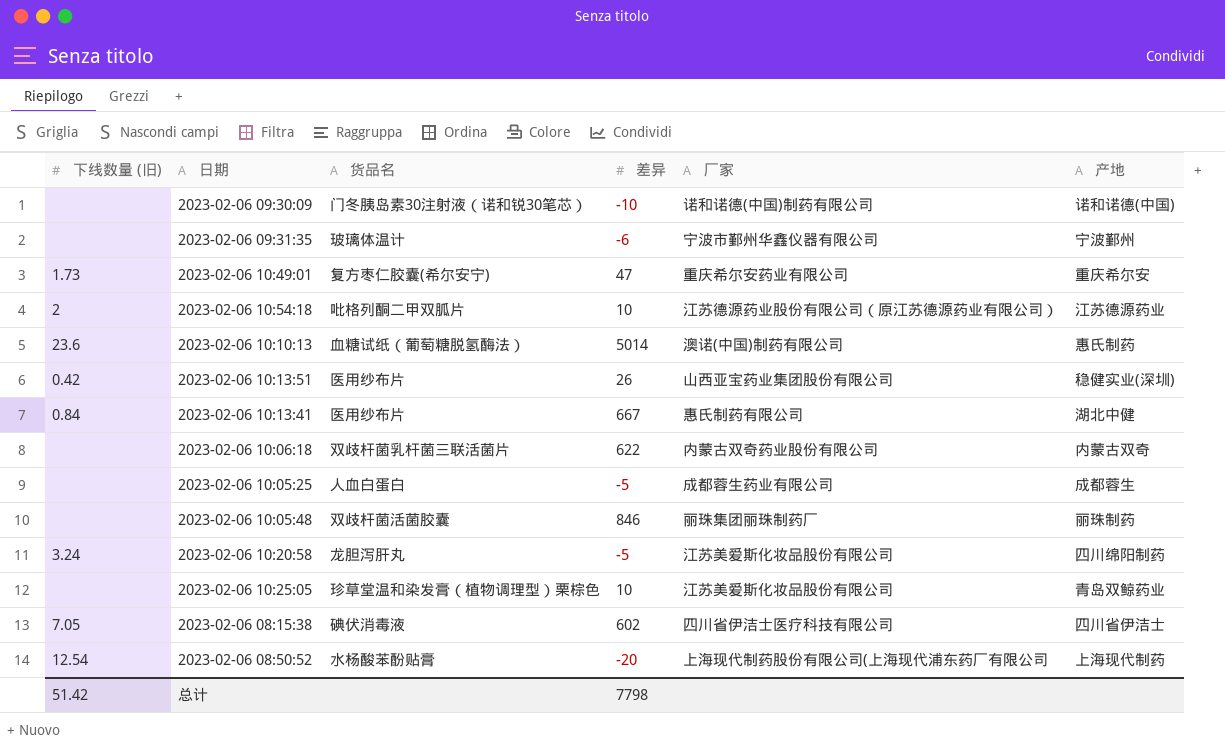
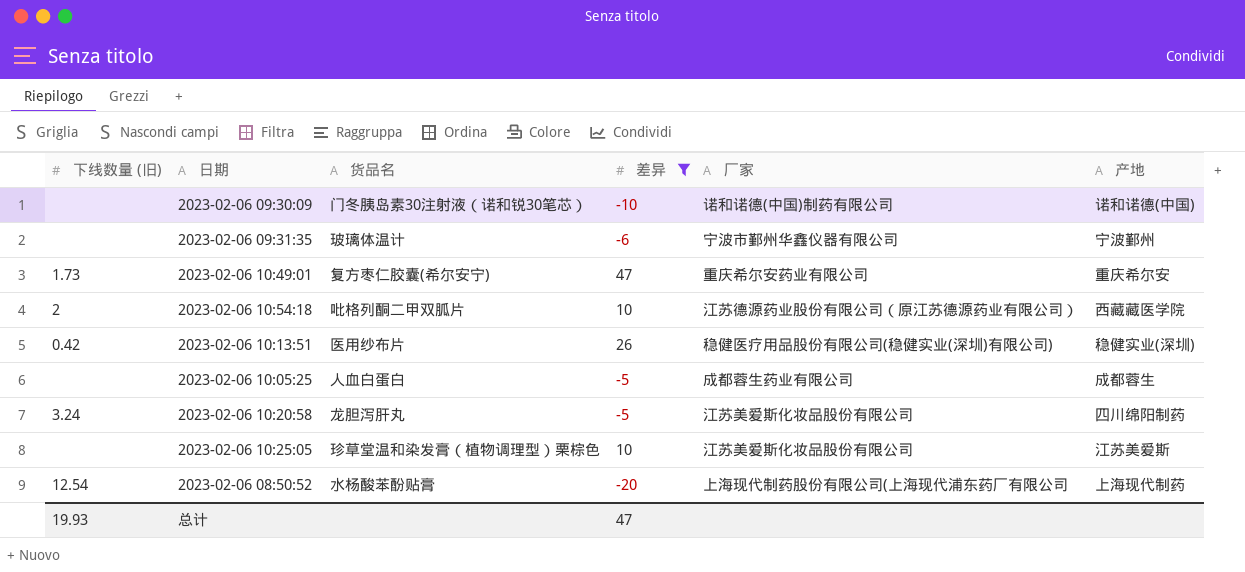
filter: none -> 差异 <= 47
2023-02-06 10:54:18 | 产地: 江苏德源药业 -> 西藏藏医学院
2023-02-06 10:13:51 | 厂家: 山西亚宝药业集团股份有限公司 -> 稳健医疗用品股份有限公司(稳健实业(深圳)有限公司)
2023-02-06 10:25:05 | 产地: 青岛双鲸药业 -> 江苏美爱斯
总计 | 下线数量 (旧): 51.42 -> 19.93
总计 | 差异: 7798 -> 47

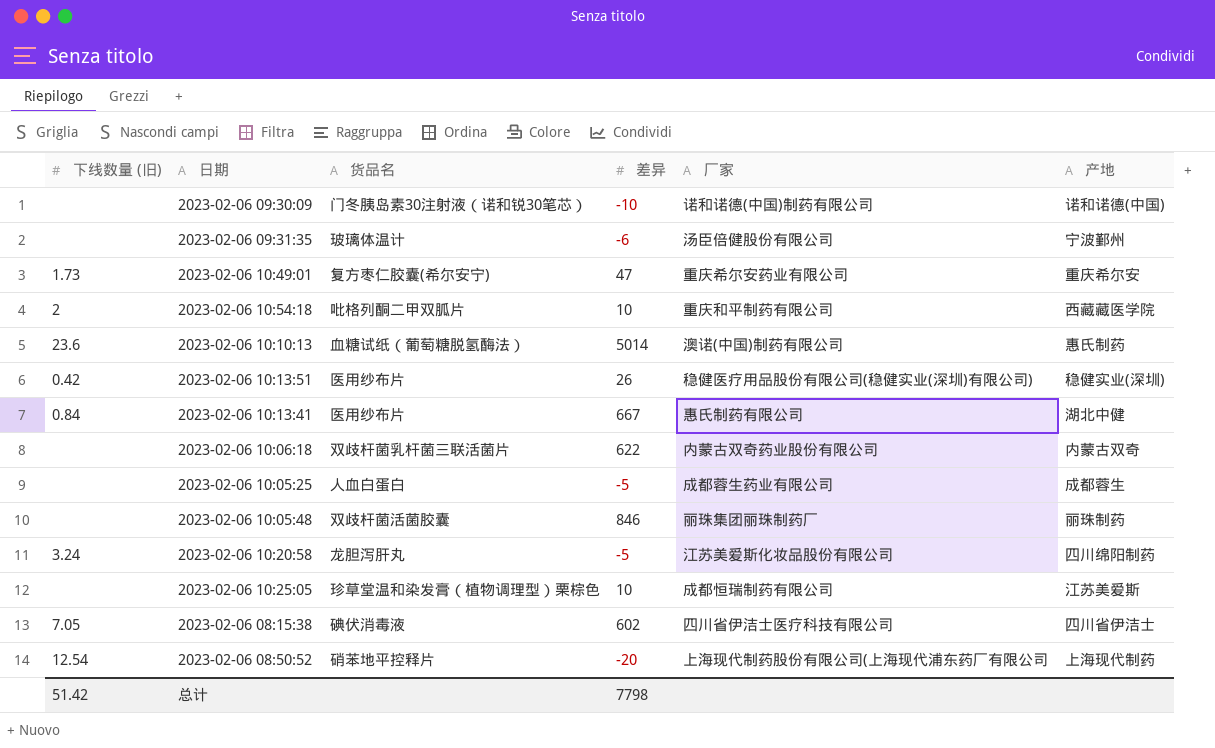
filter: 差异 <= 47 -> none
2023-02-06 09:31:35 | 厂家: 宁波市鄞州华鑫仪器有限公司 -> 汤臣倍健股份有限公司
2023-02-06 10:54:18 | 厂家: 江苏德源药业股份有限公司（原江苏德源药业有限公司） -> 重庆和平制药有限公司
2023-02-06 10:25:05 | 厂家: 江苏美爱斯化妆品股份有限公司 -> 成都恒瑞制药有限公司
2023-02-06 08:50:52 | 货品名: 水杨酸苯酚贴膏 -> 硝苯地平控释片
总计 | 下线数量 (旧): 19.93 -> 51.42
总计 | 差异: 47 -> 7798

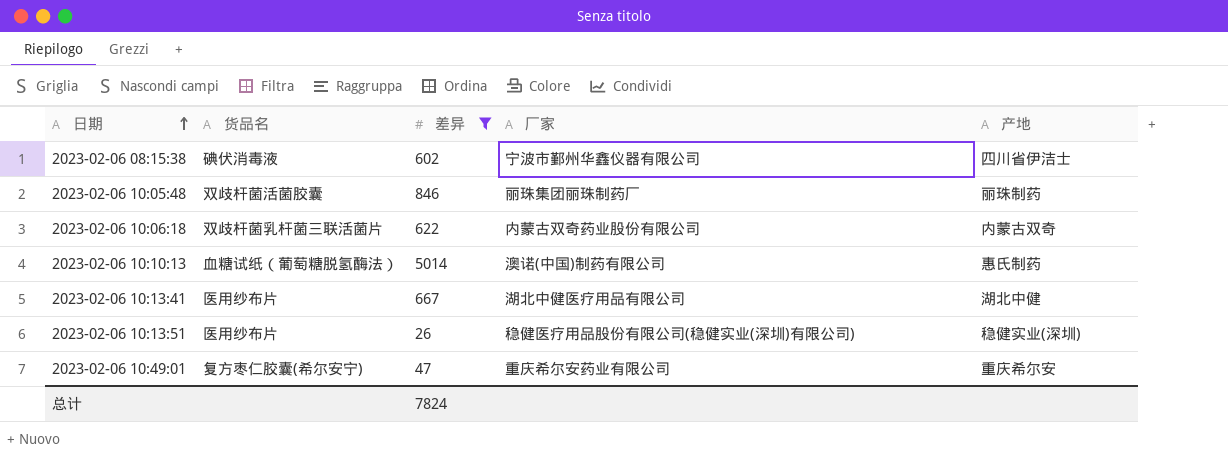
filter: none -> 差异 >= 26
row order: none -> 日期 ascending
column 下线数量 (旧) | position: 1 -> none
2023-02-06 08:15:38 | 厂家: 四川省伊洁士医疗科技有限公司 -> 宁波市鄞州华鑫仪器有限公司
2023-02-06 10:13:41 | 厂家: 惠氏制药有限公司 -> 湖北中健医疗用品有限公司
总计 | 差异: 7798 -> 7824

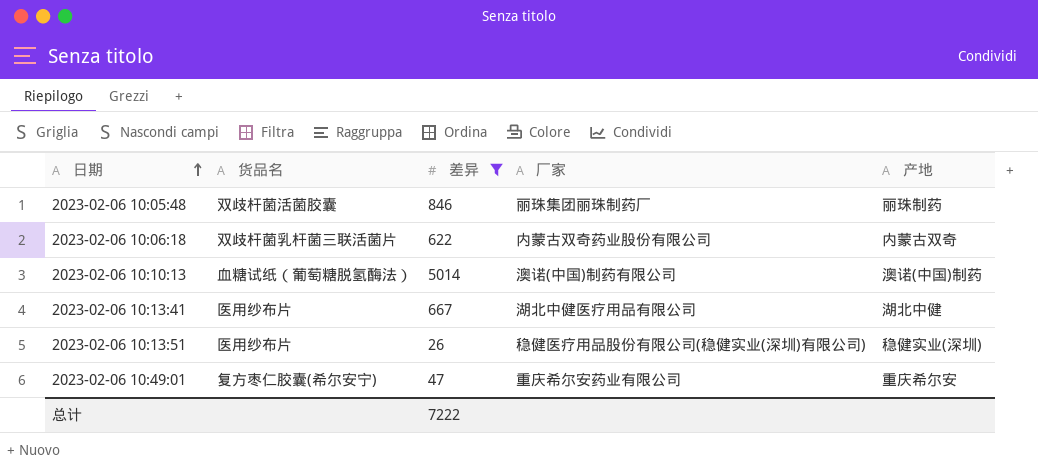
row 2023-02-06 08:15:38: 碘伏消毒液 | 602 | 宁波市鄞州华鑫仪器有限公司 | 四川省伊洁士 -> none
2023-02-06 10:10:13 | 产地: 惠氏制药 -> 澳诺(中国)制药
总计 | 差异: 7824 -> 7222

